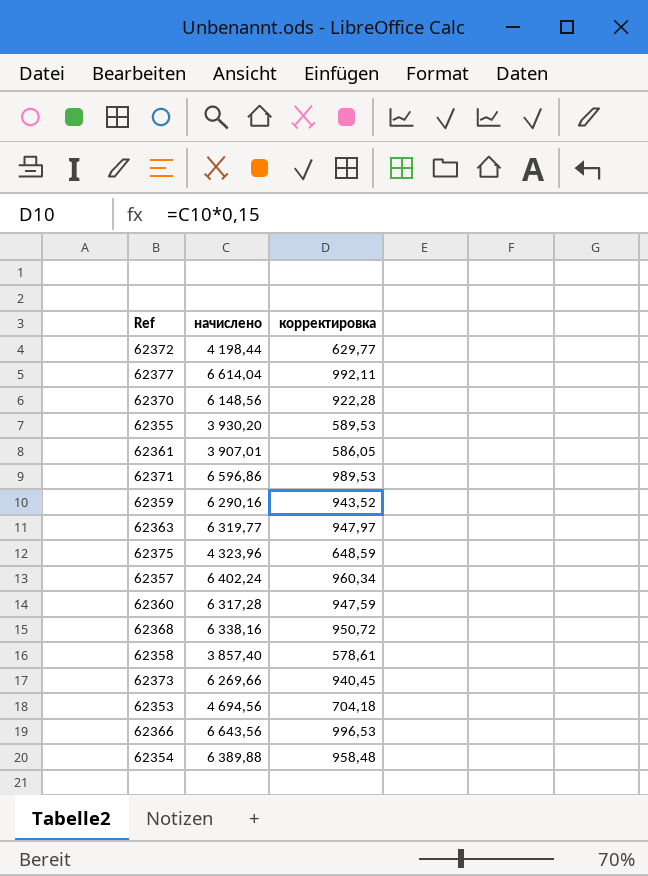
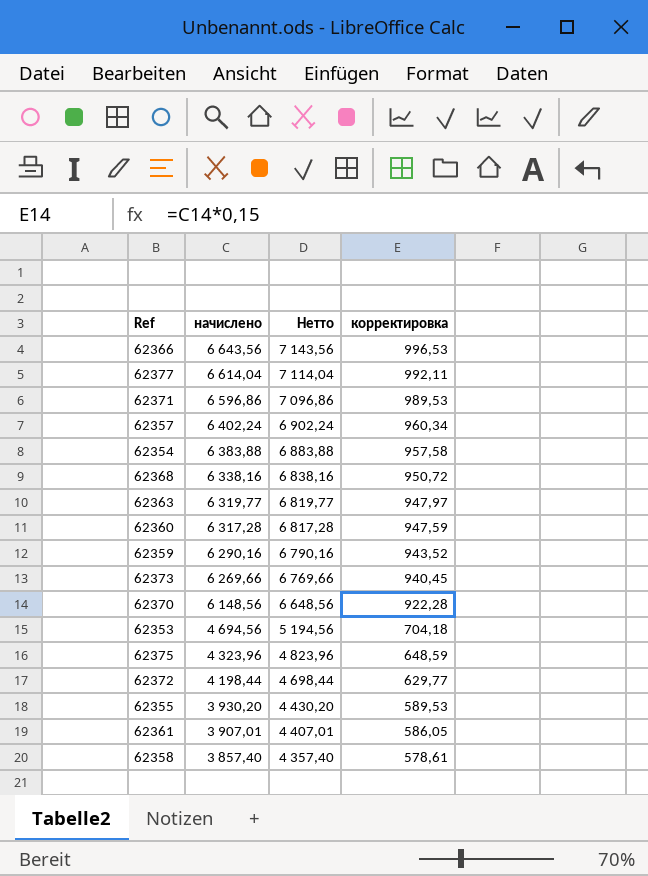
row order: none -> начислено descending
column Нетто | formula: none -> [начислено] + 500
62354 | начислено: 6 389,88 -> 6 383,88
62354 | корректировка: 958,48 -> 957,58

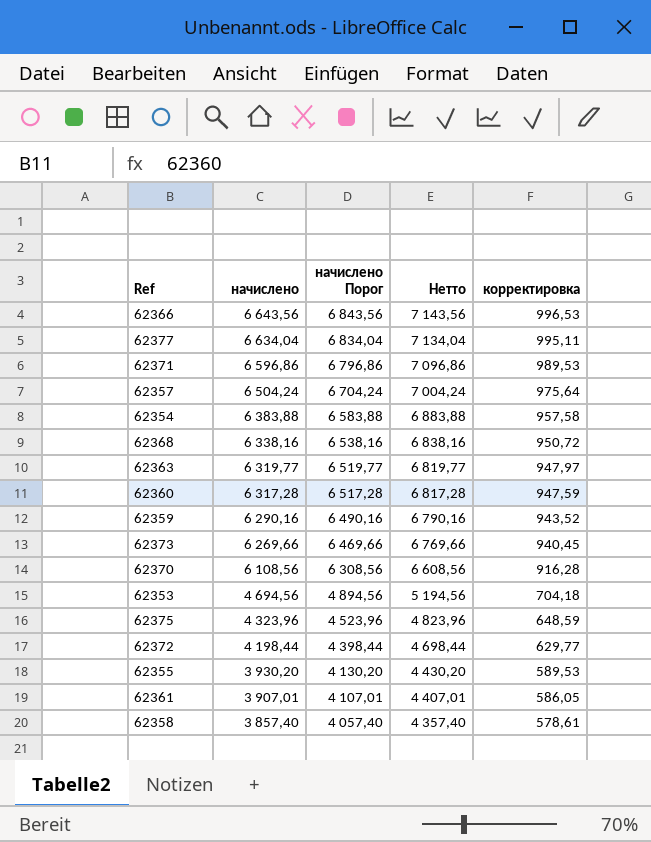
column начислено Порог | formula: none -> [начислено] + 200
62377 | начислено: 6 614,04 -> 6 634,04
62377 | Нетто: 7 114,04 -> 7 134,04
62377 | корректировка: 992,11 -> 995,11
62357 | начислено: 6 402,24 -> 6 504,24
62357 | Нетто: 6 902,24 -> 7 004,24
62357 | корректировка: 960,34 -> 975,64
62370 | начислено: 6 148,56 -> 6 108,56
62370 | Нетто: 6 648,56 -> 6 608,56
62370 | корректировка: 922,28 -> 916,28

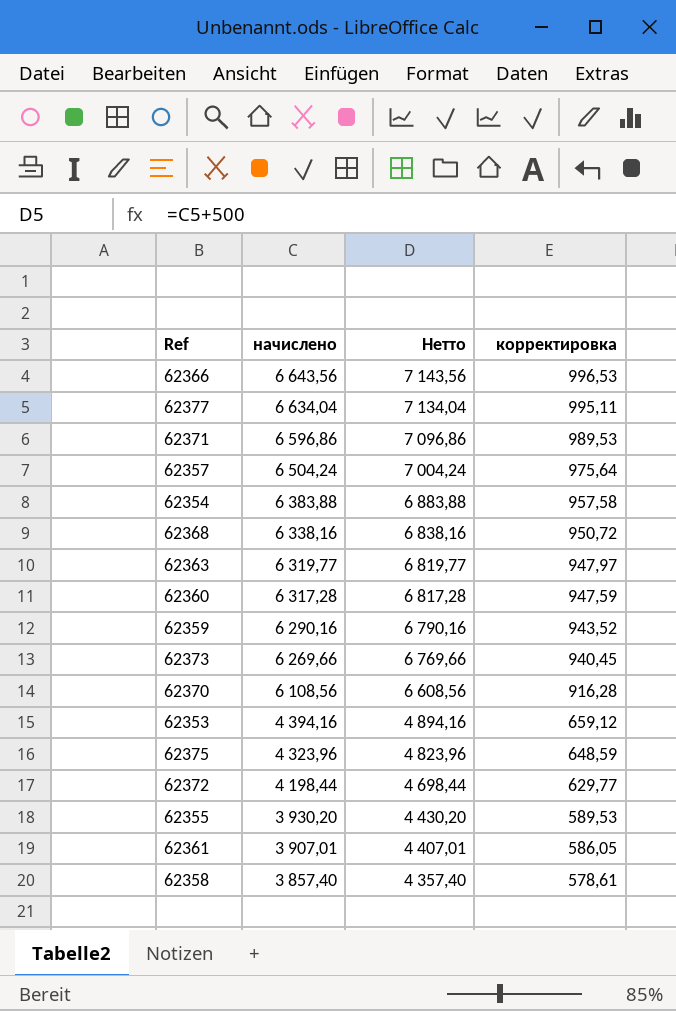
column начислено Порог | formula: [начислено] + 200 -> none
62353 | начислено: 4 694,56 -> 4 394,16
62353 | Нетто: 5 194,56 -> 4 894,16
62353 | корректировка: 704,18 -> 659,12

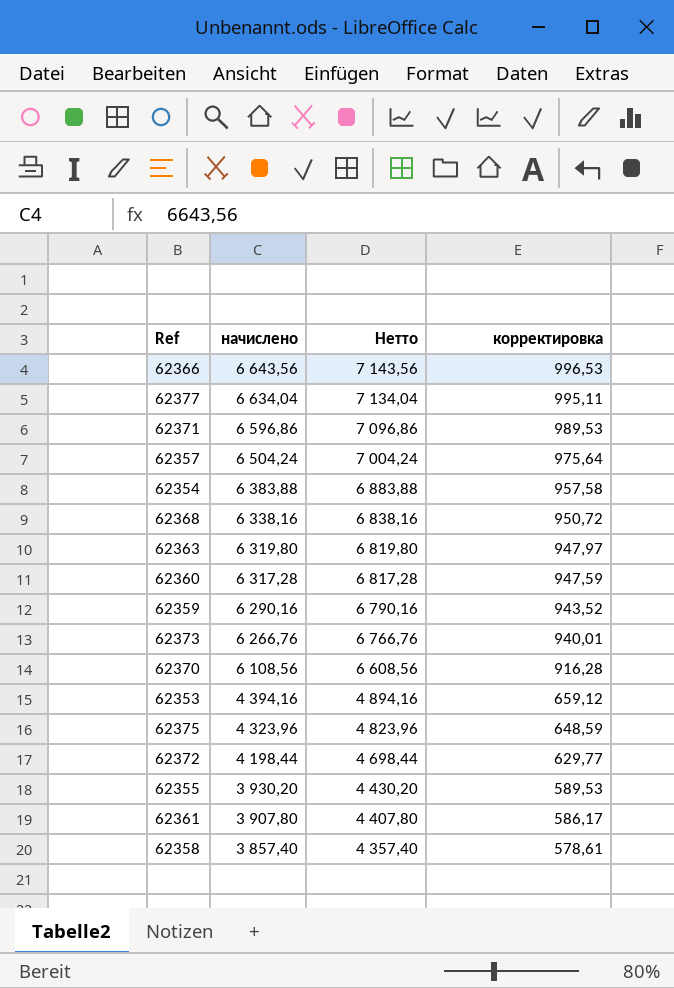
62363 | начислено: 6 319,77 -> 6 319,80
62363 | Нетто: 6 819,77 -> 6 819,80
62373 | начислено: 6 269,66 -> 6 266,76
62373 | Нетто: 6 769,66 -> 6 766,76
62373 | корректировка: 940,45 -> 940,01
62361 | начислено: 3 907,01 -> 3 907,80
62361 | Нетто: 4 407,01 -> 4 407,80
62361 | корректировка: 586,05 -> 586,17

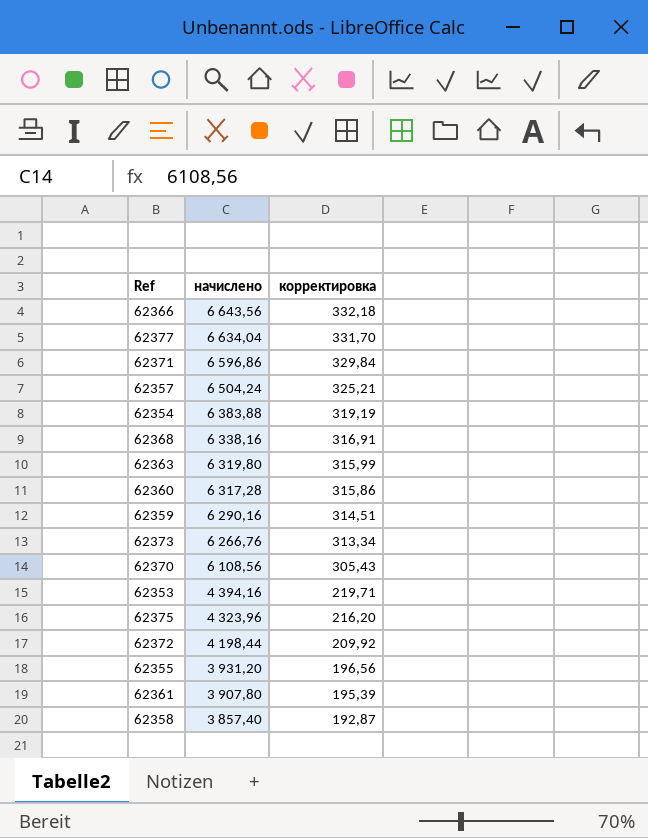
column Нетто | formula: [начислено] + 500 -> none
column корректировка | formula: [начислено] * 0,15 -> [начислено] * 0,05
62355 | начислено: 3 930,20 -> 3 931,20

